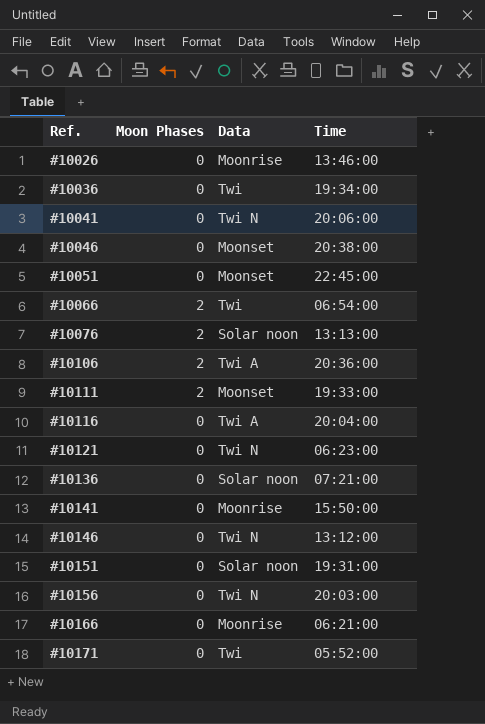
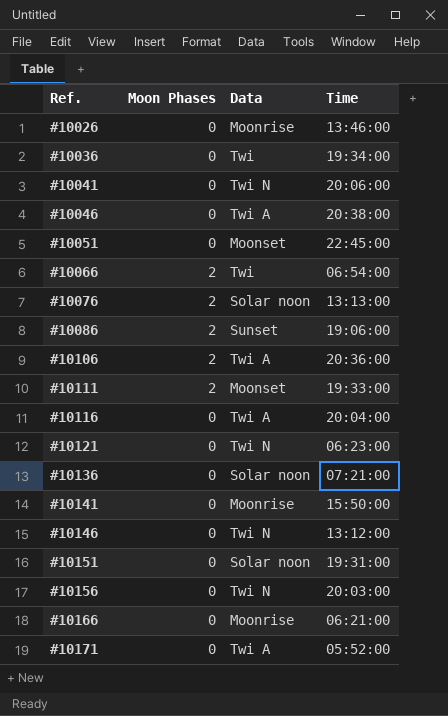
#10046 | Data: Moonset -> Twi A
row #10086: none -> 2 | Sunset | 19:06:00
#10171 | Data: Twi -> Twi A

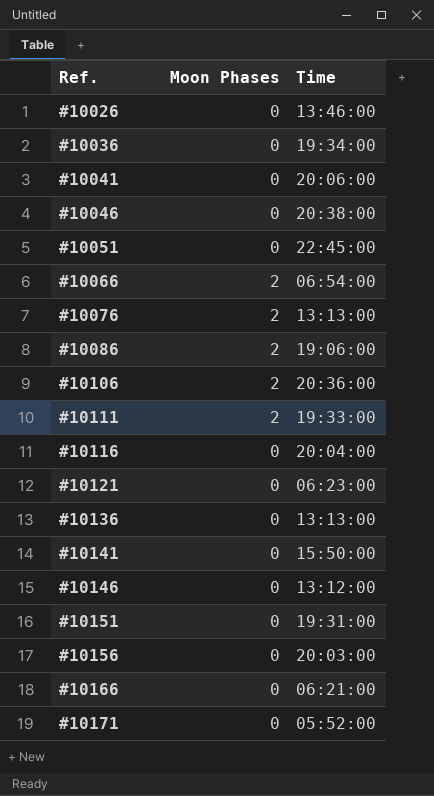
column Data | position: 3 -> none
#10136 | Time: 07:21:00 -> 13:13:00

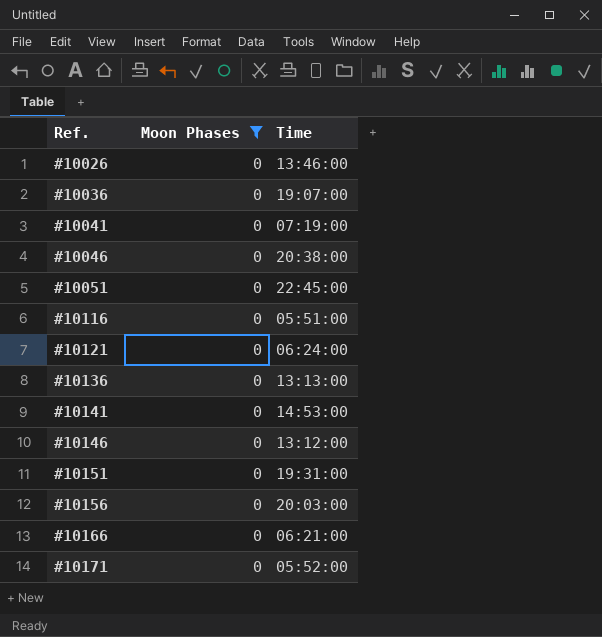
filter: none -> Moon Phases = 0
#10036 | Time: 19:34:00 -> 19:07:00
#10041 | Time: 20:06:00 -> 07:19:00
#10116 | Time: 20:04:00 -> 05:51:00
#10121 | Time: 06:23:00 -> 06:24:00
#10141 | Time: 15:50:00 -> 14:53:00

